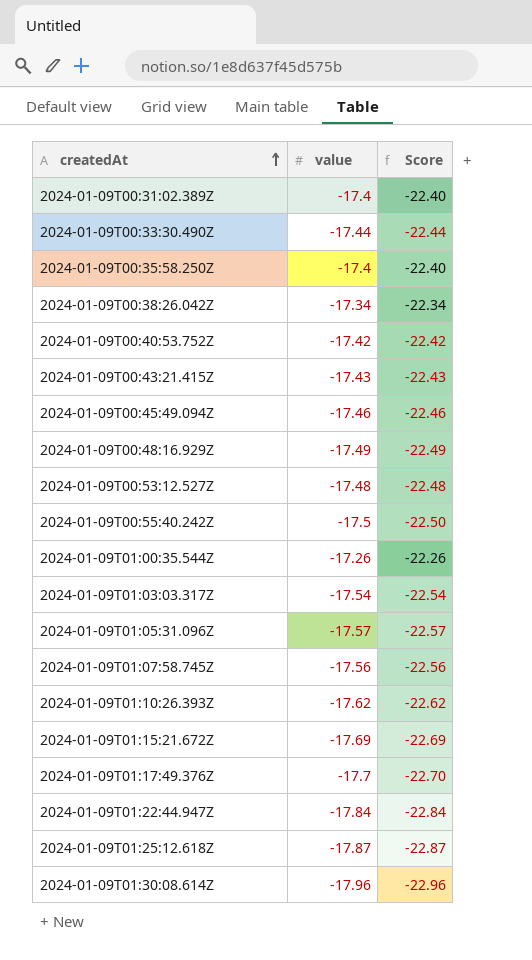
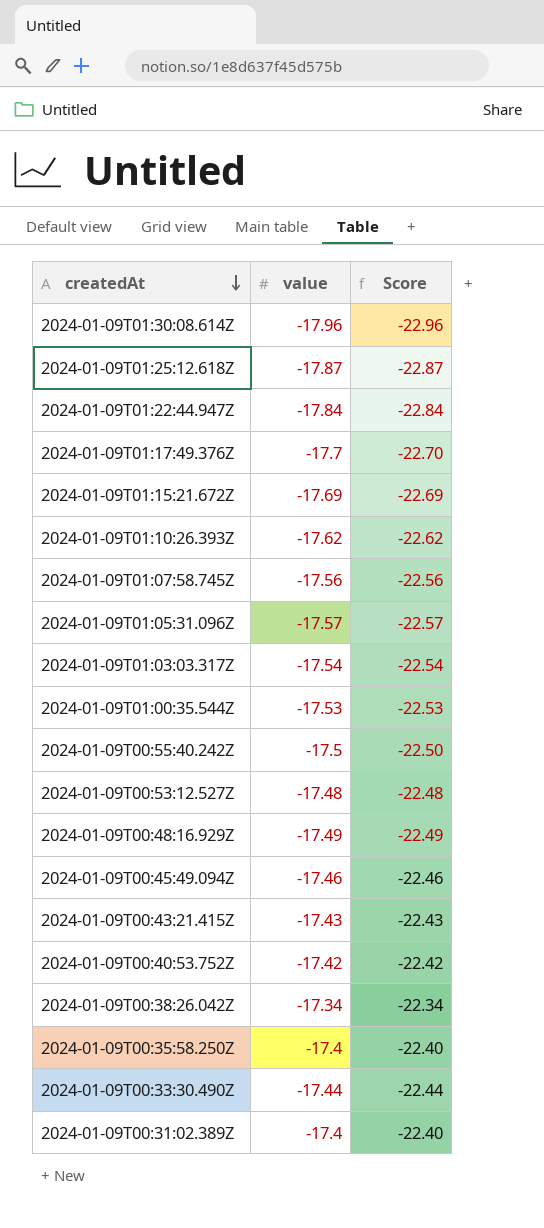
row order: createdAt ascending -> createdAt descending
2024-01-09T01:00:35.544Z | value: -17.26 -> -17.53
2024-01-09T01:00:35.544Z | Score: -22.26 -> -22.53

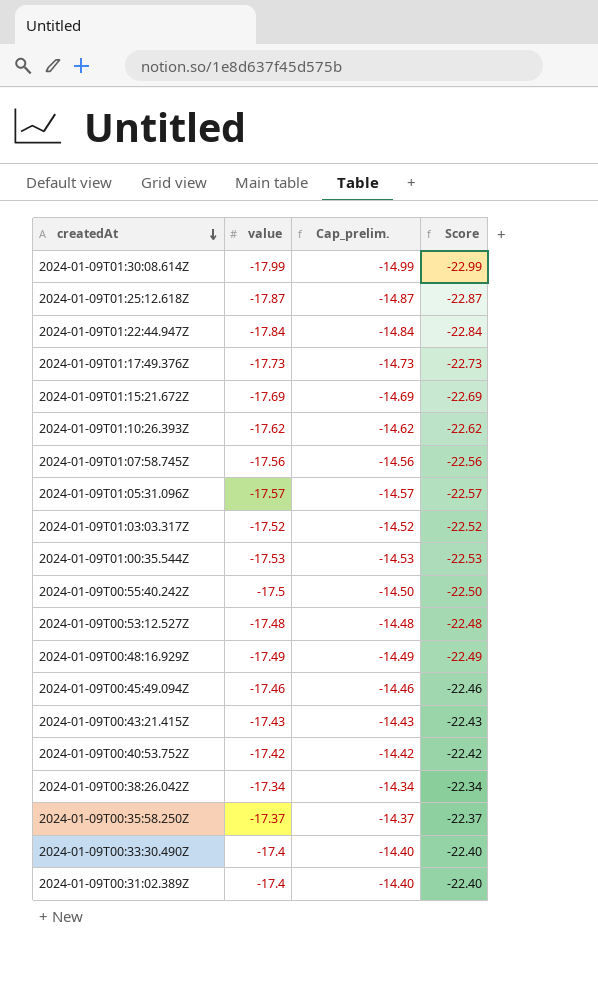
column Cap_prelim. | formula: none -> [value] + 3
2024-01-09T01:30:08.614Z | value: -17.96 -> -17.99
2024-01-09T01:30:08.614Z | Score: -22.96 -> -22.99
2024-01-09T01:17:49.376Z | value: -17.7 -> -17.73
2024-01-09T01:17:49.376Z | Score: -22.70 -> -22.73
2024-01-09T01:03:03.317Z | value: -17.54 -> -17.52
2024-01-09T01:03:03.317Z | Score: -22.54 -> -22.52
2024-01-09T00:35:58.250Z | value: -17.4 -> -17.37
2024-01-09T00:35:58.250Z | Score: -22.40 -> -22.37
2024-01-09T00:33:30.490Z | value: -17.44 -> -17.4
2024-01-09T00:33:30.490Z | Score: -22.44 -> -22.40

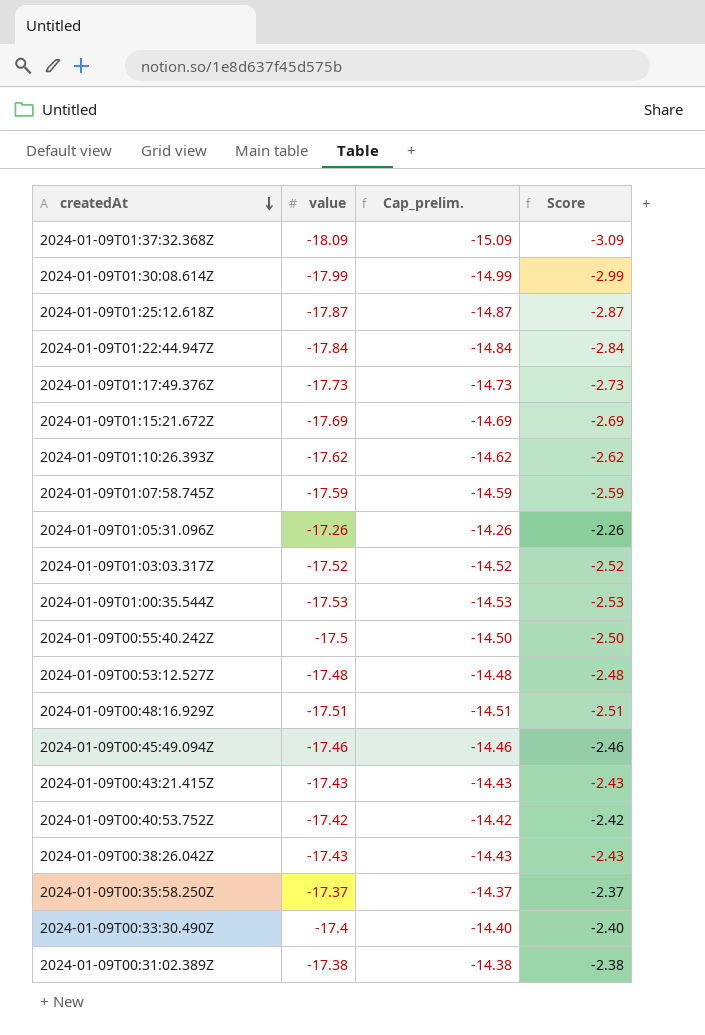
column Score | formula: [value] - 5 -> [value] + 15
row 2024-01-09T01:37:32.368Z: none -> -18.09 | -15.09 | -3.09
2024-01-09T01:07:58.745Z | value: -17.56 -> -17.59
2024-01-09T01:07:58.745Z | Cap_prelim.: -14.56 -> -14.59
2024-01-09T01:05:31.096Z | value: -17.57 -> -17.26
2024-01-09T01:05:31.096Z | Cap_prelim.: -14.57 -> -14.26
2024-01-09T00:48:16.929Z | value: -17.49 -> -17.51
2024-01-09T00:48:16.929Z | Cap_prelim.: -14.49 -> -14.51
2024-01-09T00:38:26.042Z | value: -17.34 -> -17.43
2024-01-09T00:38:26.042Z | Cap_prelim.: -14.34 -> -14.43
2024-01-09T00:31:02.389Z | value: -17.4 -> -17.38
2024-01-09T00:31:02.389Z | Cap_prelim.: -14.40 -> -14.38

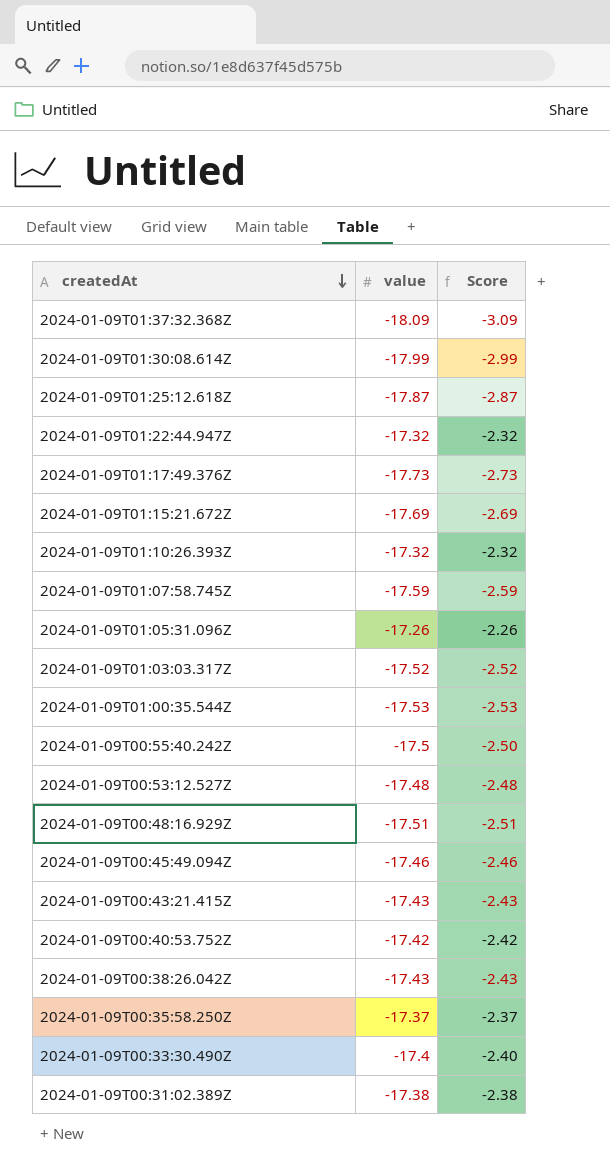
column Cap_prelim. | formula: [value] + 3 -> none
2024-01-09T01:22:44.947Z | value: -17.84 -> -17.32
2024-01-09T01:22:44.947Z | Score: -2.84 -> -2.32
2024-01-09T01:10:26.393Z | value: -17.62 -> -17.32
2024-01-09T01:10:26.393Z | Score: -2.62 -> -2.32

